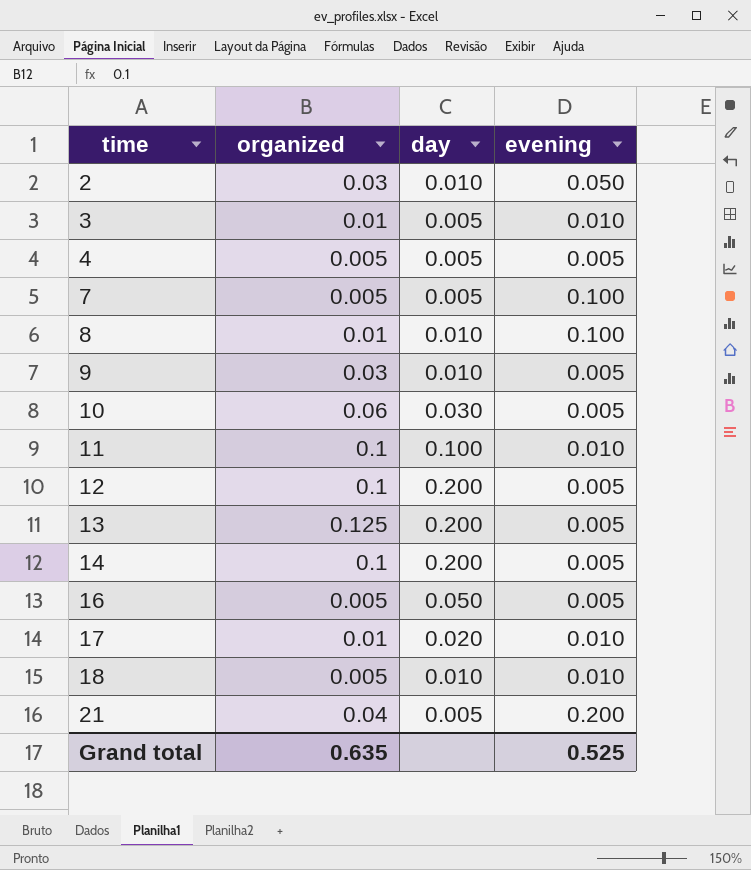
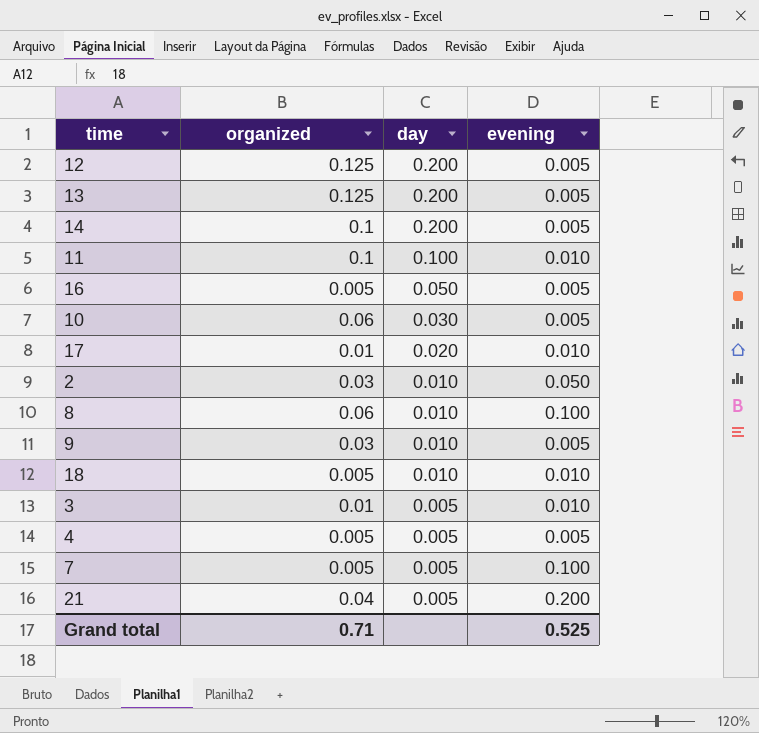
row order: time ascending -> day descending
12 | organized: 0.1 -> 0.125
8 | organized: 0.01 -> 0.06
Grand total | organized: 0.635 -> 0.71

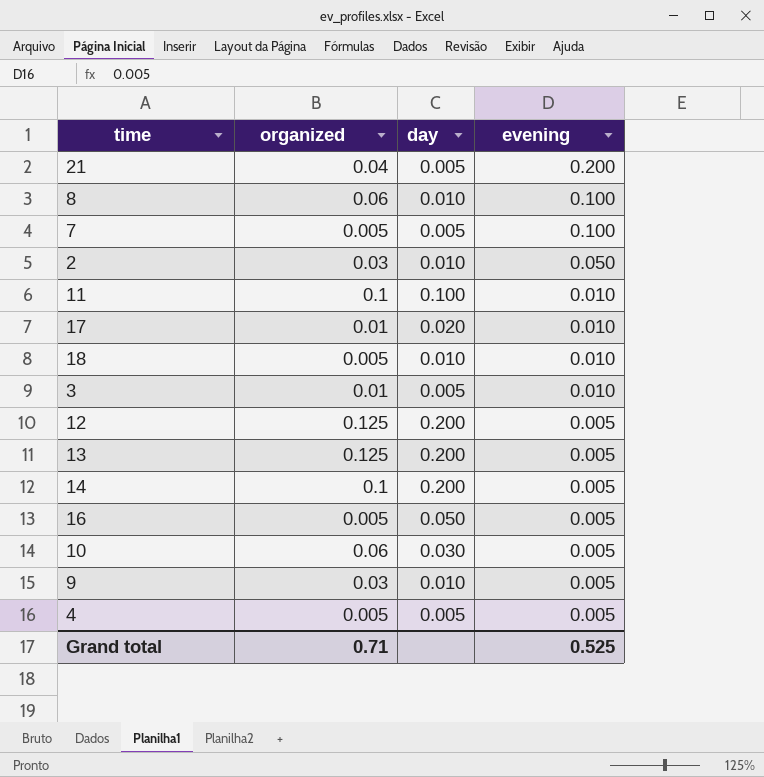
row order: day descending -> evening descending

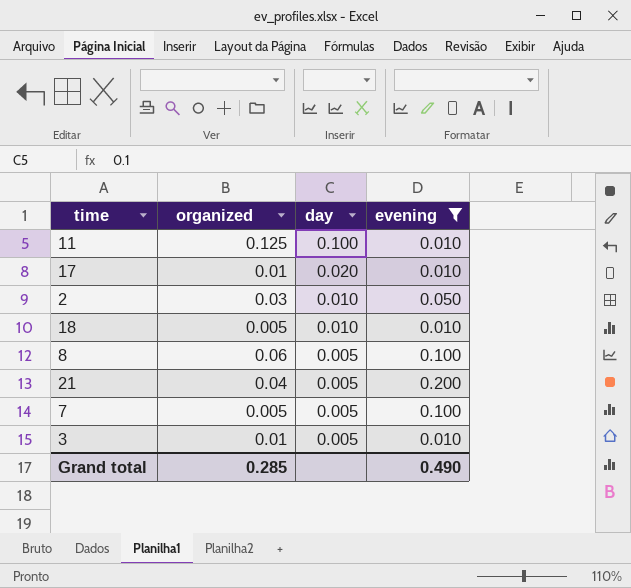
filter: none -> evening != 0.005
row order: evening descending -> day descending
11 | organized: 0.1 -> 0.125
8 | day: 0.010 -> 0.005
Grand total | organized: 0.71 -> 0.285
Grand total | evening: 0.525 -> 0.490

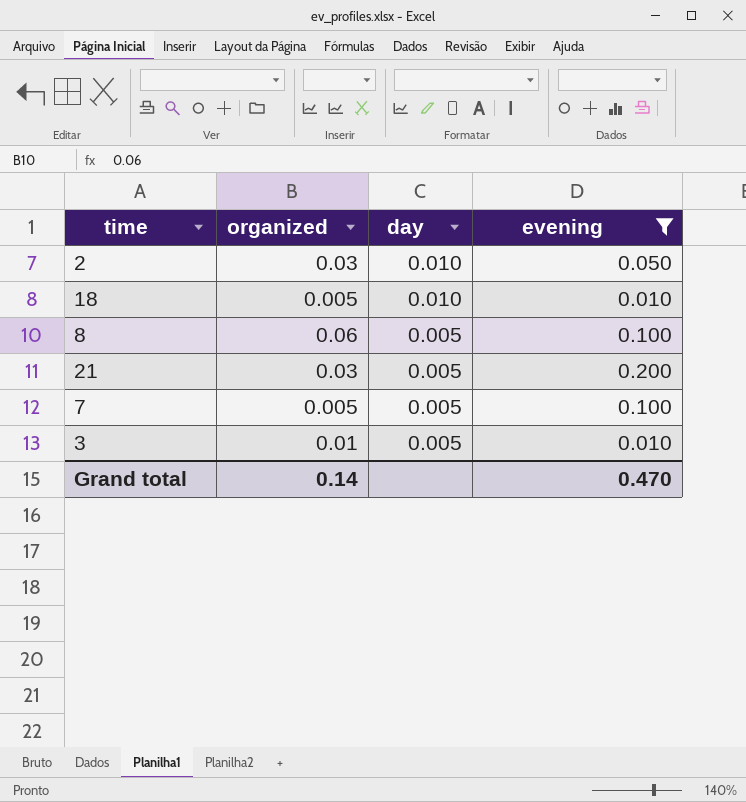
row 11: 0.125 | 0.100 | 0.010 -> none
row 17: 0.01 | 0.020 | 0.010 -> none
21 | organized: 0.04 -> 0.03
Grand total | organized: 0.285 -> 0.14
Grand total | evening: 0.490 -> 0.470

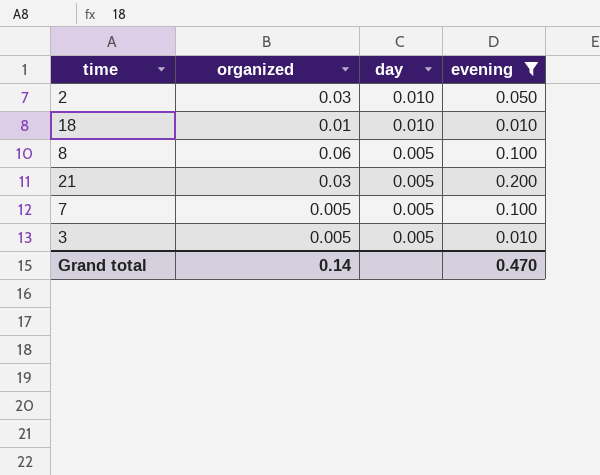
18 | organized: 0.005 -> 0.01
3 | organized: 0.01 -> 0.005

